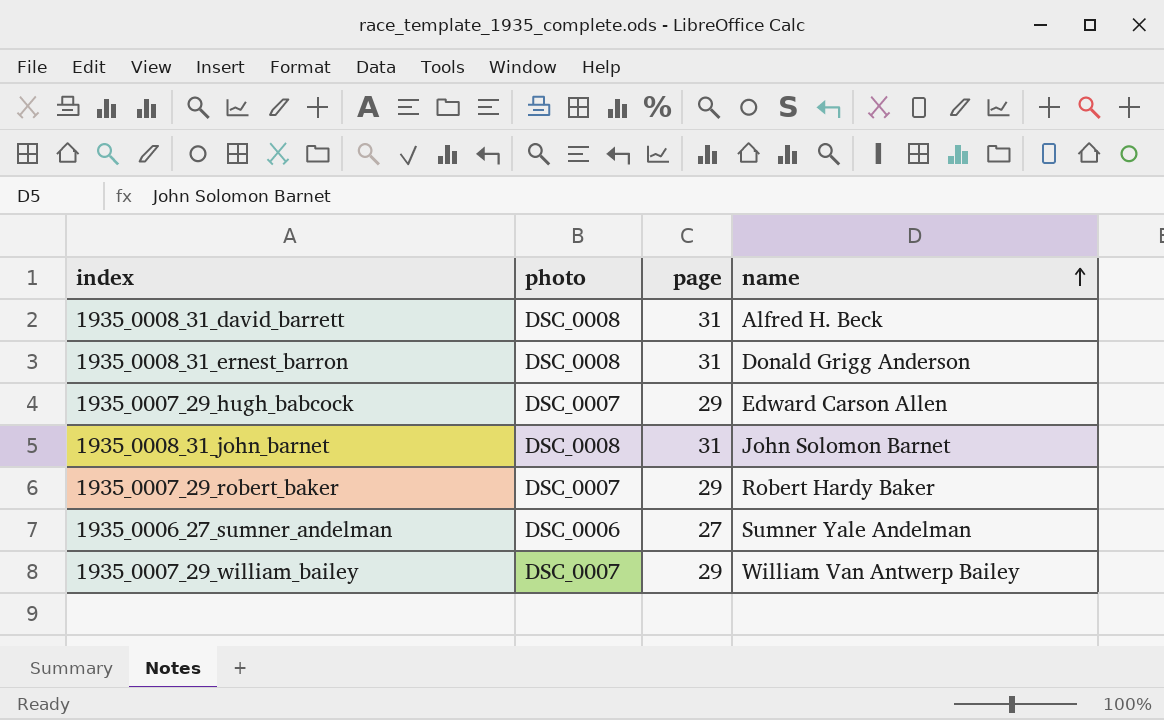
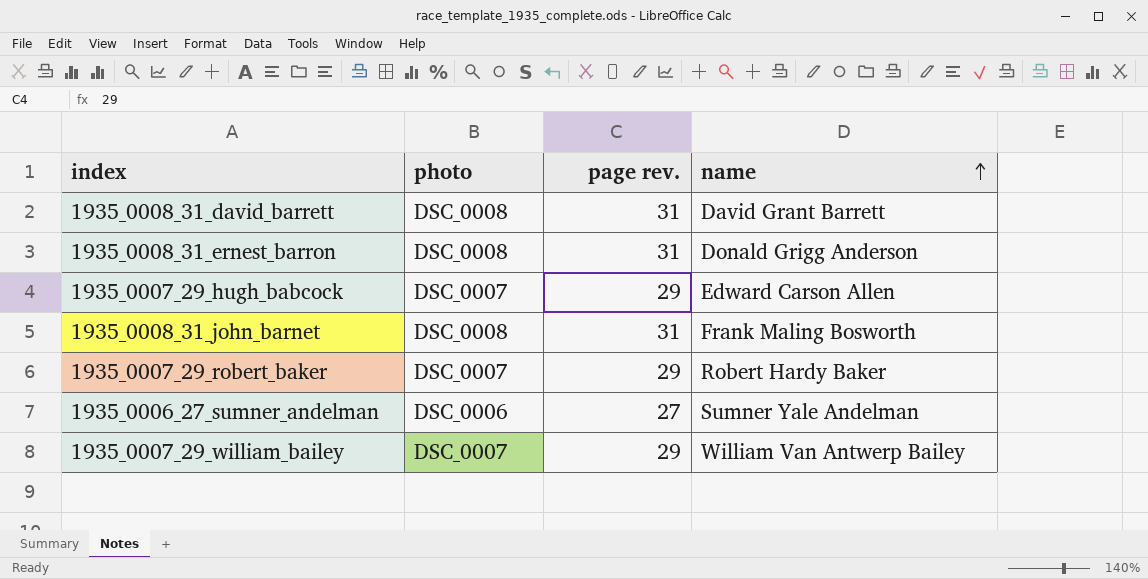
column name: page -> page rev.
1935_0008_31_david_barrett | name: Alfred H. Beck -> David Grant Barrett
1935_0008_31_john_barnet | name: John Solomon Barnet -> Frank Maling Bosworth

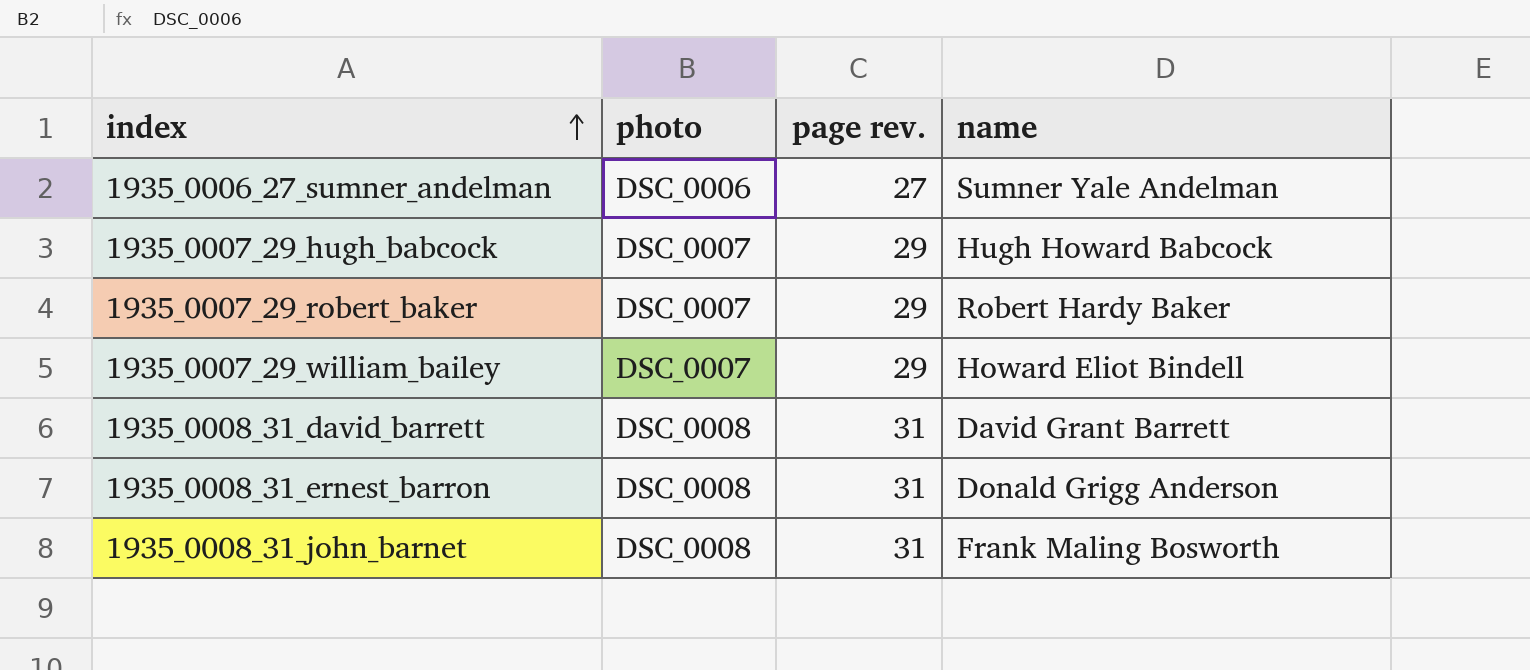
row order: name ascending -> index ascending
1935_0007_29_hugh_babcock | name: Edward Carson Allen -> Hugh Howard Babcock
1935_0007_29_william_bailey | name: William Van Antwerp Bailey -> Howard Eliot Bindell

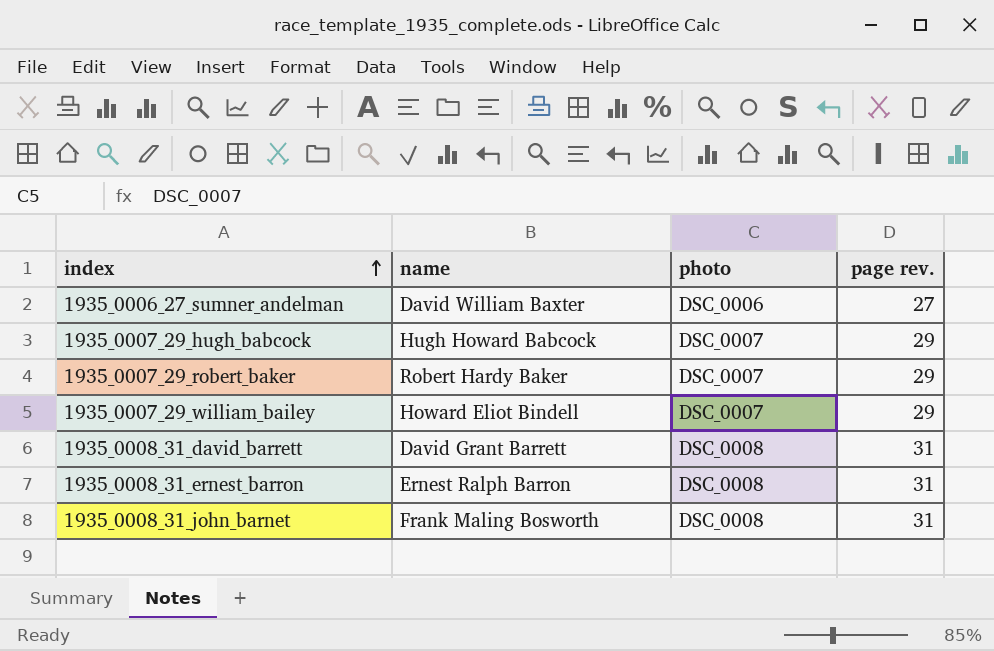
column name | position: 4 -> 2
1935_0006_27_sumner_andelman | name: Sumner Yale Andelman -> David William Baxter
1935_0008_31_ernest_barron | name: Donald Grigg Anderson -> Ernest Ralph Barron

